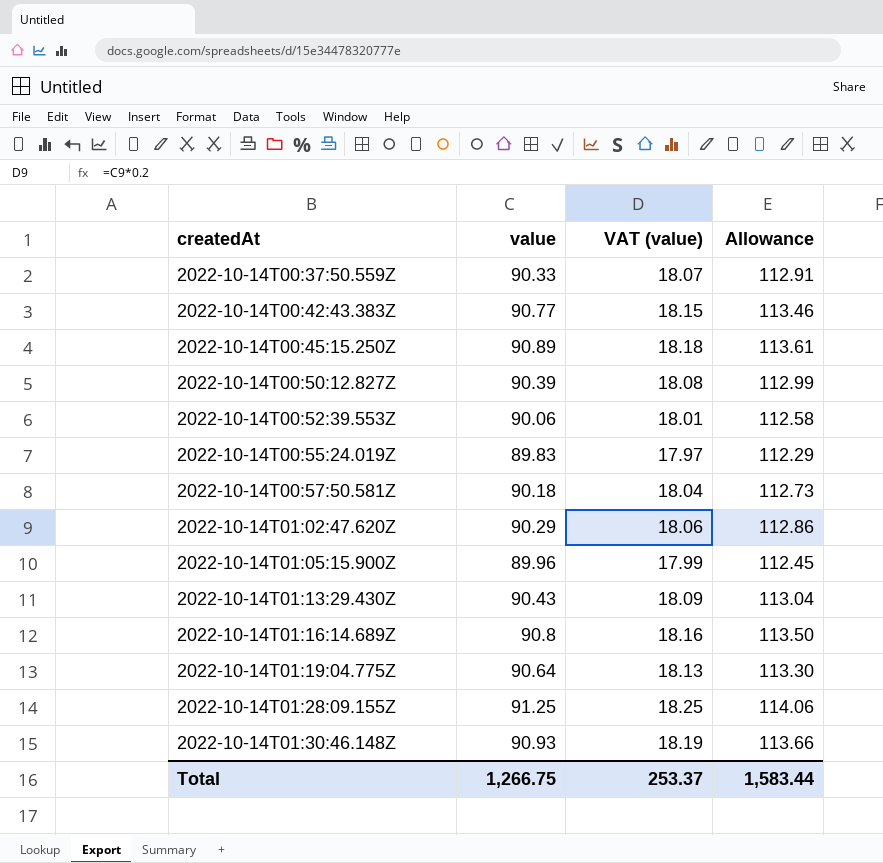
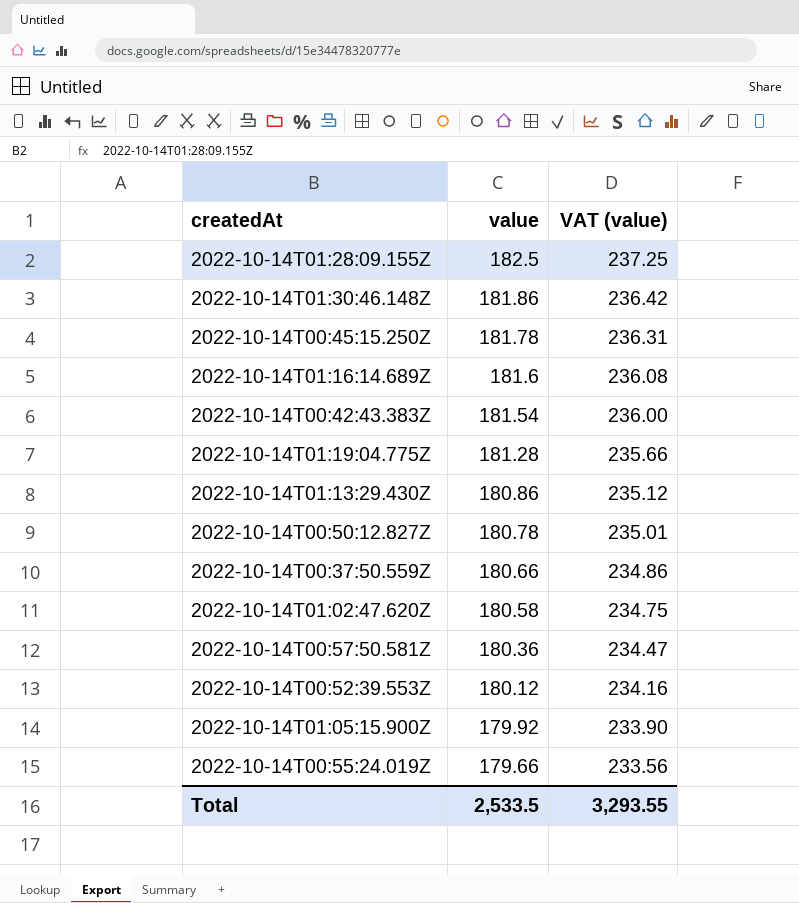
row order: createdAt ascending -> value descending
column Allowance | formula: [value] * 1.25 -> none
column VAT (value) | formula: [value] * 0.2 -> [value] * 1.3
2022-10-14T01:28:09.155Z | value: 91.25 -> 182.5
2022-10-14T01:30:46.148Z | value: 90.93 -> 181.86
2022-10-14T00:45:15.250Z | value: 90.89 -> 181.78
2022-10-14T01:16:14.689Z | value: 90.8 -> 181.6
2022-10-14T00:42:43.383Z | value: 90.77 -> 181.54
2022-10-14T01:19:04.775Z | value: 90.64 -> 181.28
2022-10-14T01:13:29.430Z | value: 90.43 -> 180.86
2022-10-14T00:50:12.827Z | value: 90.39 -> 180.78
2022-10-14T00:37:50.559Z | value: 90.33 -> 180.66
2022-10-14T01:02:47.620Z | value: 90.29 -> 180.58
2022-10-14T00:57:50.581Z | value: 90.18 -> 180.36
2022-10-14T00:52:39.553Z | value: 90.06 -> 180.12
2022-10-14T01:05:15.900Z | value: 89.96 -> 179.92
2022-10-14T00:55:24.019Z | value: 89.83 -> 179.66
Total | value: 1,266.75 -> 2,533.5
Total | VAT (value): 253.37 -> 3,293.55

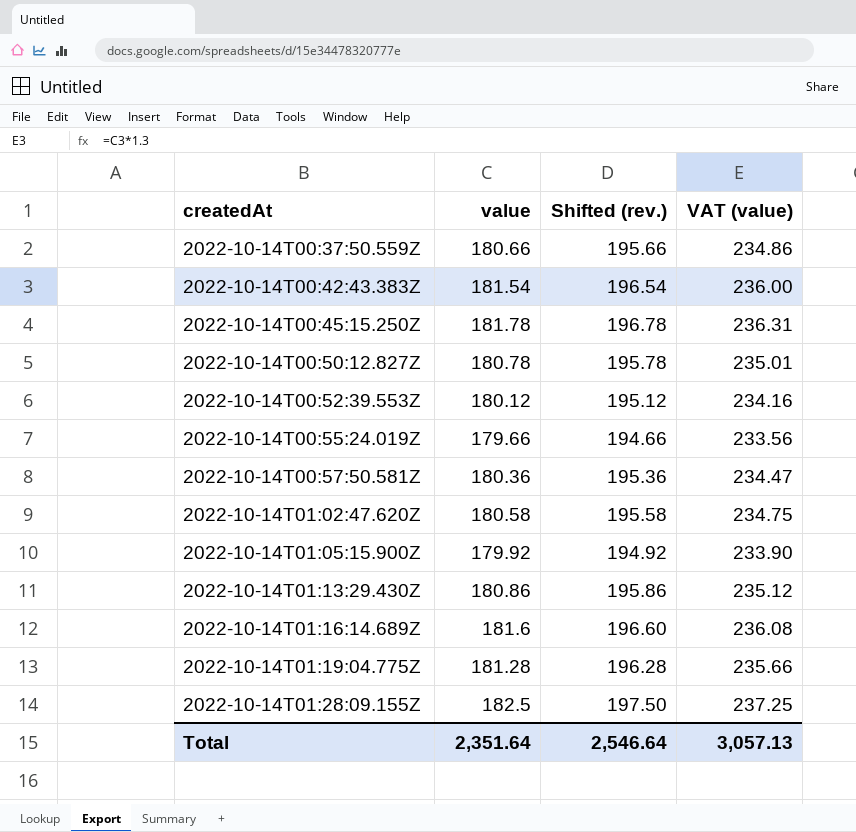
row order: value descending -> createdAt ascending
column Shifted (rev.) | formula: none -> [value] + 15
row 2022-10-14T01:30:46.148Z: 181.86 | 236.42 -> none
Total | value: 2,533.5 -> 2,351.64
Total | VAT (value): 3,293.55 -> 3,057.13

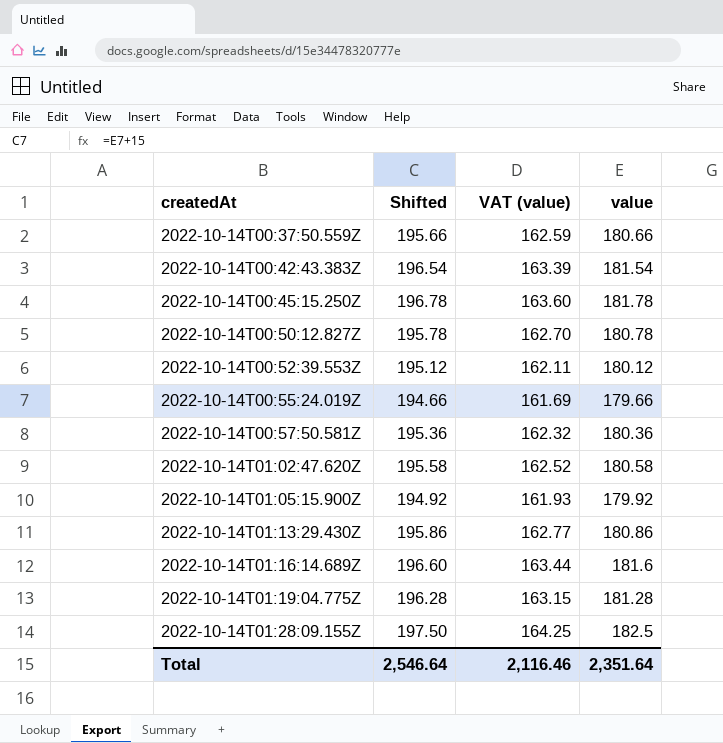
column name: Shifted (rev.) -> Shifted
column VAT (value) | formula: [value] * 1.3 -> [value] * 0.9
column value | position: 2 -> 4
Total | VAT (value): 3,057.13 -> 2,116.46

